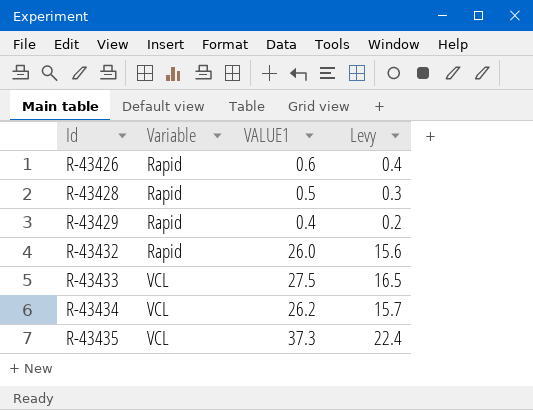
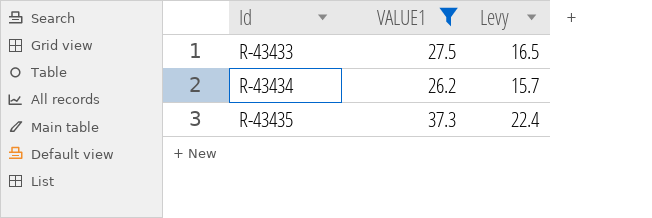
filter: none -> VALUE1 >= 26.2
column Variable | position: 2 -> none

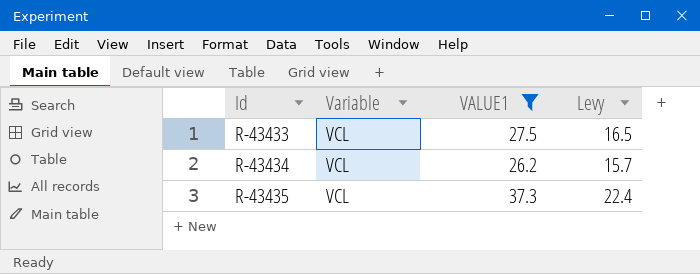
column Variable | position: none -> 2

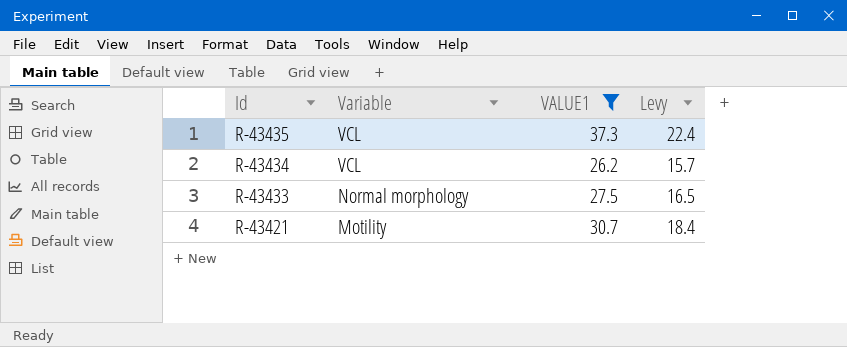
row order: Id ascending -> Id descending
R-43433 | Variable: VCL -> Normal morphology
row R-43421: none -> Motility | 30.7 | 18.4

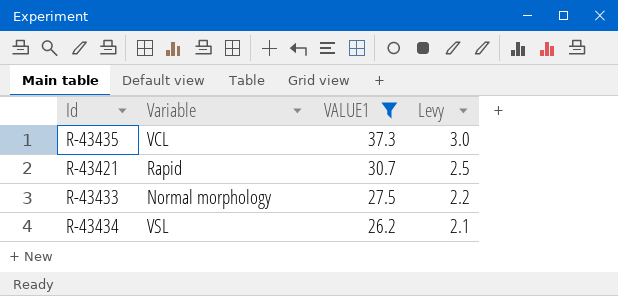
row order: Id descending -> VALUE1 descending
column Levy | formula: [VALUE1] * 0.6 -> [VALUE1] * 0.08
R-43421 | Variable: Motility -> Rapid
R-43434 | Variable: VCL -> VSL

